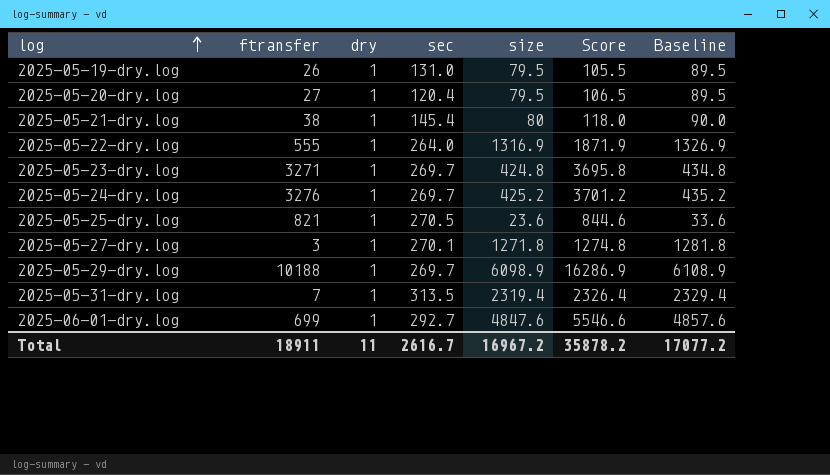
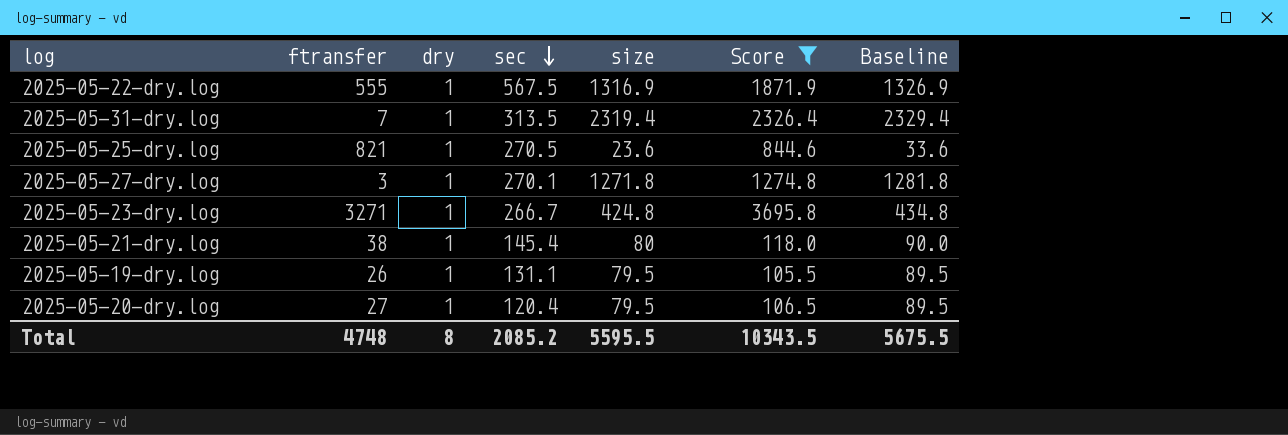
filter: none -> Score <= 3695.8
row order: log ascending -> sec descending
2025-05-22-dry.log | sec: 264.0 -> 567.5
2025-05-23-dry.log | sec: 269.7 -> 266.7
2025-05-19-dry.log | sec: 131.0 -> 131.1
Total | ftransfer: 18911 -> 4748
Total | dry: 11 -> 8
Total | sec: 2616.7 -> 2085.2
Total | size: 16967.2 -> 5595.5
Total | Score: 35878.2 -> 10343.5
Total | Baseline: 17077.2 -> 5675.5

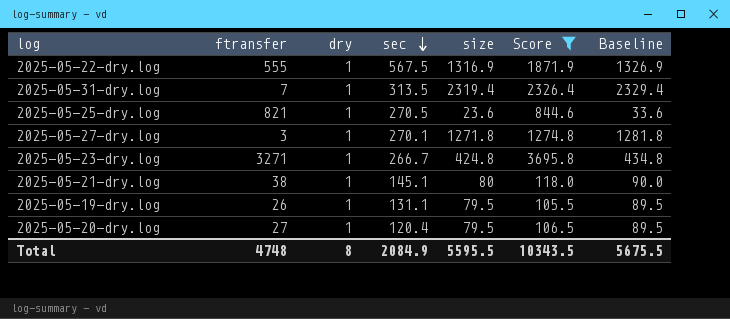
2025-05-21-dry.log | sec: 145.4 -> 145.1
Total | sec: 2085.2 -> 2084.9

